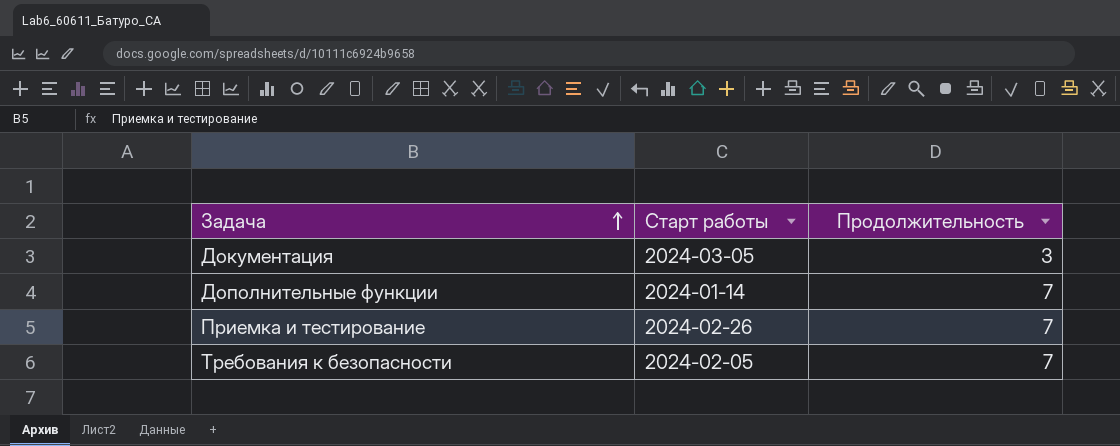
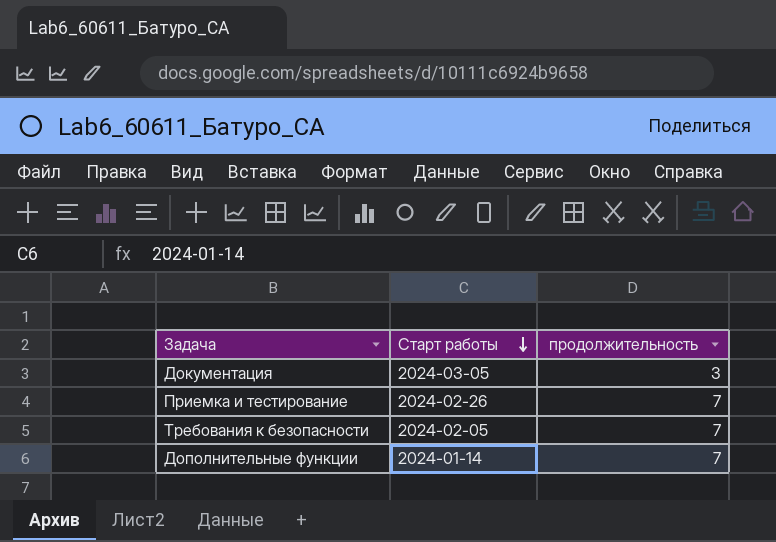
row order: Задача ascending -> Старт работы descending
column name: Продолжительность -> продолжительность

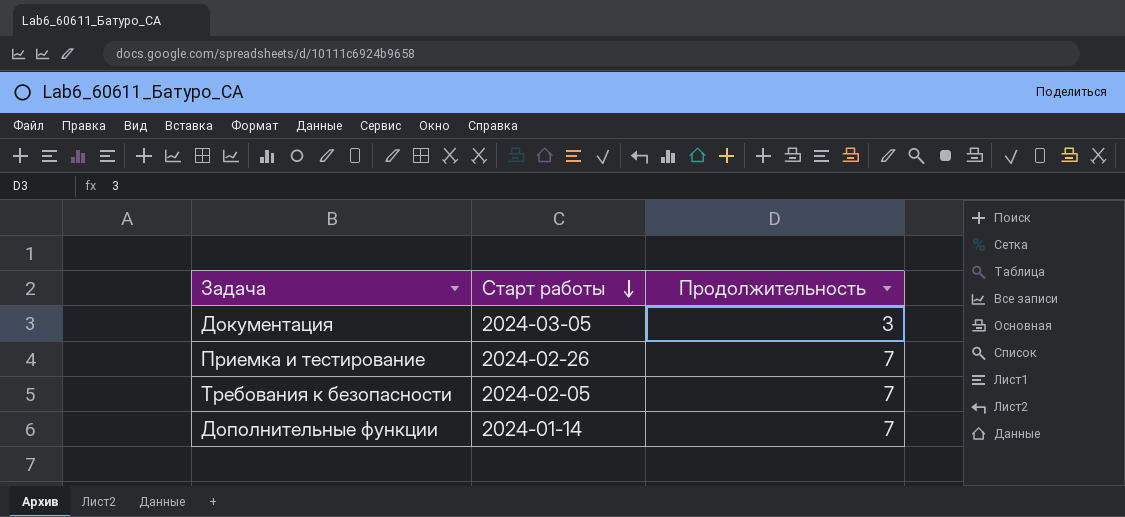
column name: продолжительность -> Продолжительность

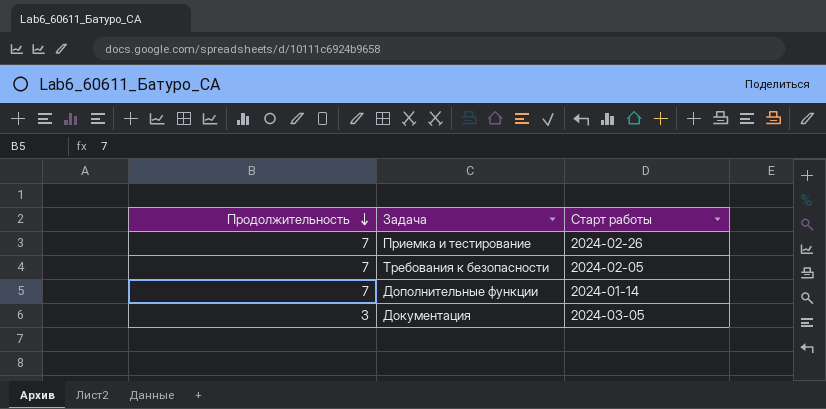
row order: Старт работы descending -> Продолжительность descending
column Продолжительность | position: 3 -> 1

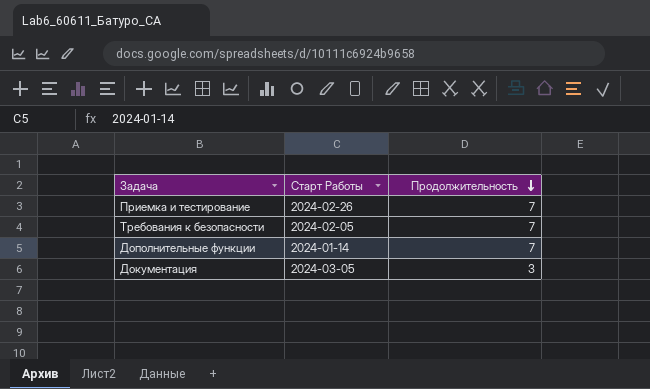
column name: Старт работы -> Старт Работы
column Продолжительность | position: 1 -> 3

